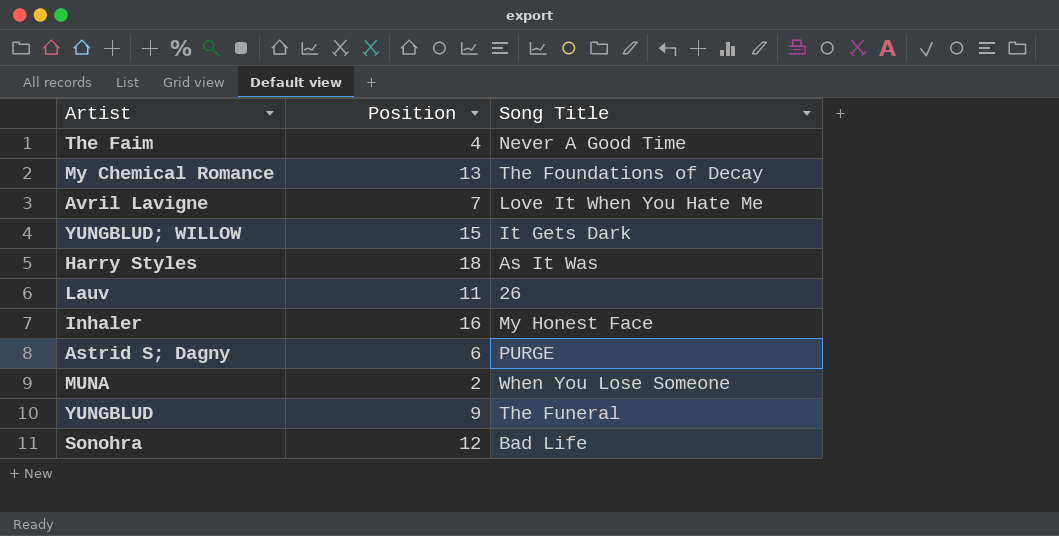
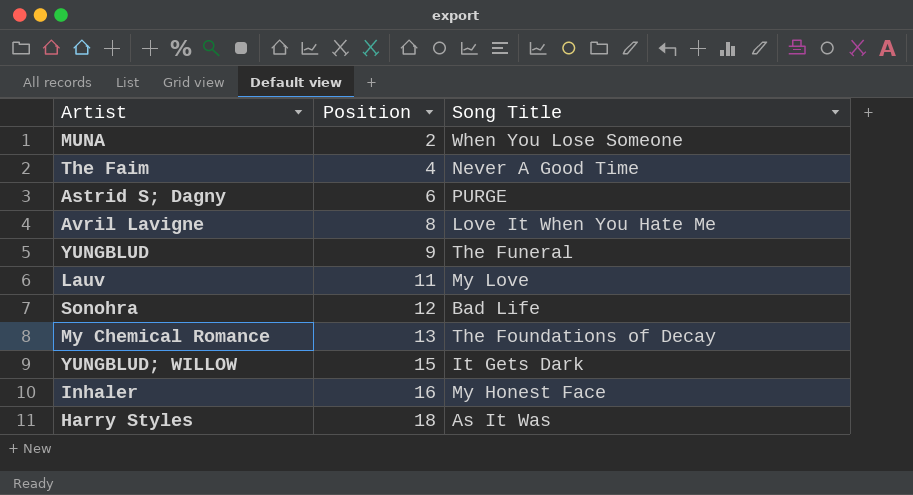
row order: none -> Position ascending
Avril Lavigne | Position: 7 -> 8
Lauv | Song Title: 26 -> My Love

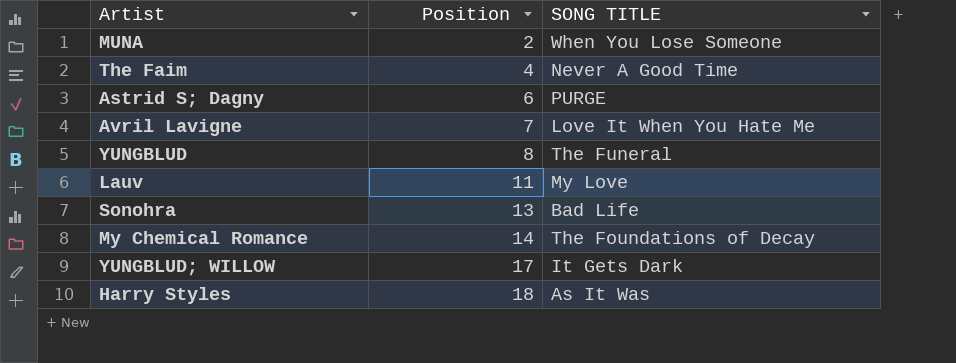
column name: Song Title -> SONG TITLE
row Inhaler: 16 | My Honest Face -> none
Avril Lavigne | Position: 8 -> 7
YUNGBLUD | Position: 9 -> 8
Sonohra | Position: 12 -> 13
My Chemical Romance | Position: 13 -> 14
YUNGBLUD; WILLOW | Position: 15 -> 17

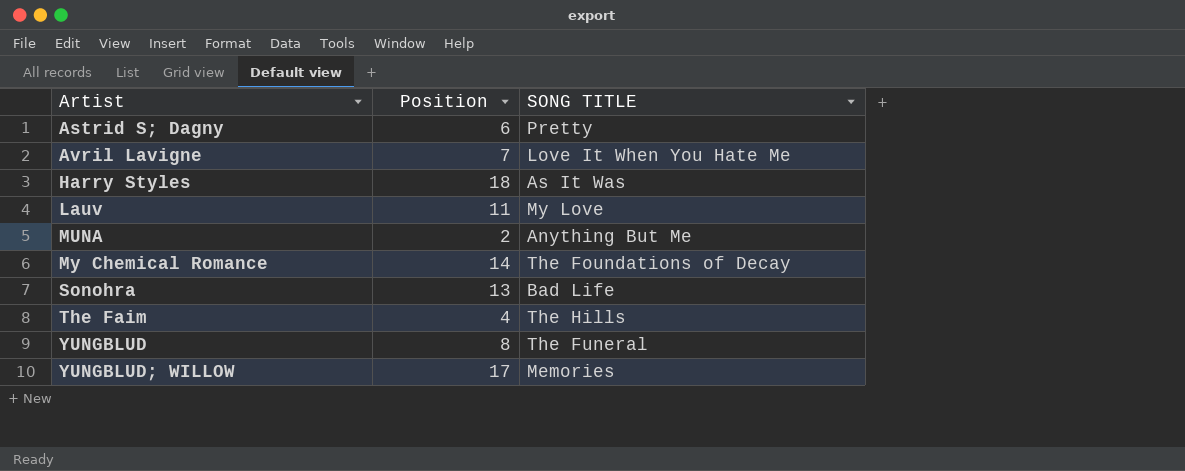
row order: Position ascending -> Artist ascending
Astrid S; Dagny | SONG TITLE: PURGE -> Pretty
MUNA | SONG TITLE: When You Lose Someone -> Anything But Me
The Faim | SONG TITLE: Never A Good Time -> The Hills
YUNGBLUD; WILLOW | SONG TITLE: It Gets Dark -> Memories

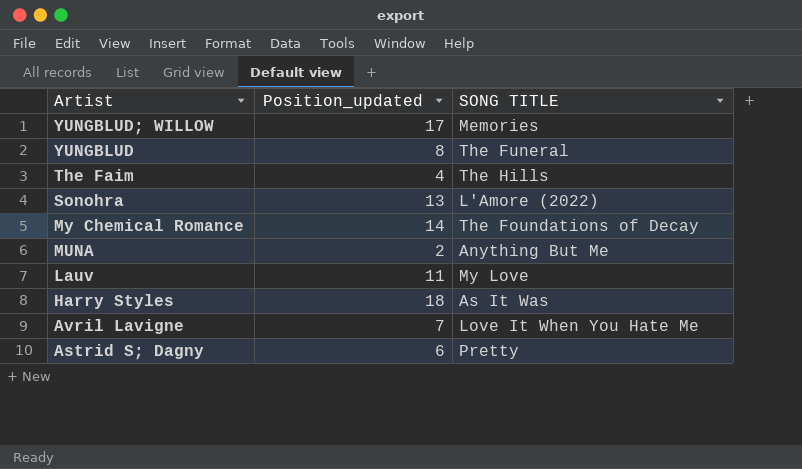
row order: Artist ascending -> Artist descending
column name: Position -> Position_updated
Sonohra | SONG TITLE: Bad Life -> L'Amore (2022)

